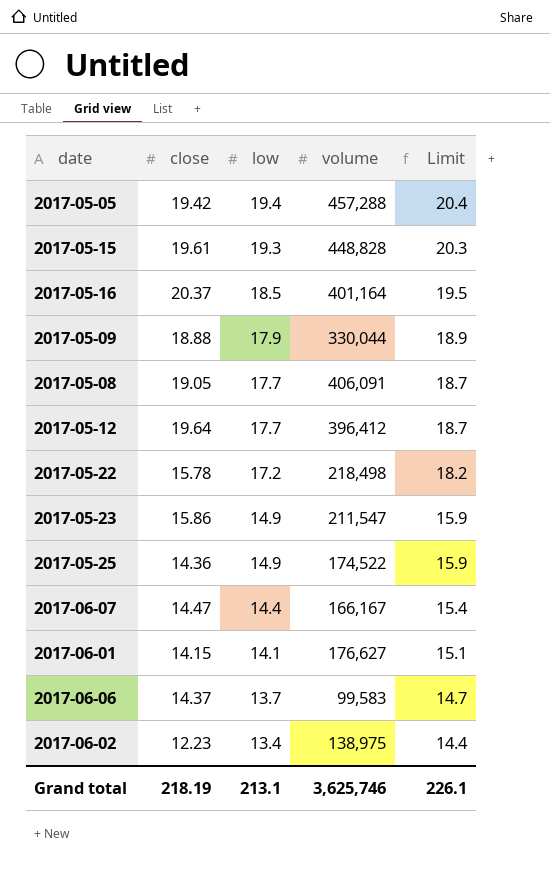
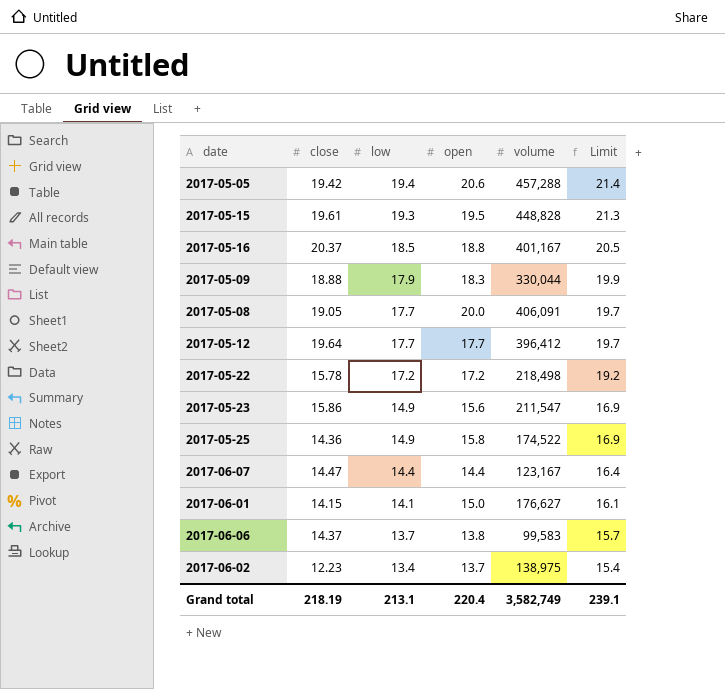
column open | position: none -> 4
column Limit | formula: [low] + 1 -> [low] + 2
2017-05-16 | volume: 401,164 -> 401,167
2017-06-07 | volume: 166,167 -> 123,167
Grand total | volume: 3,625,746 -> 3,582,749
Grand total | Limit: 226.1 -> 239.1

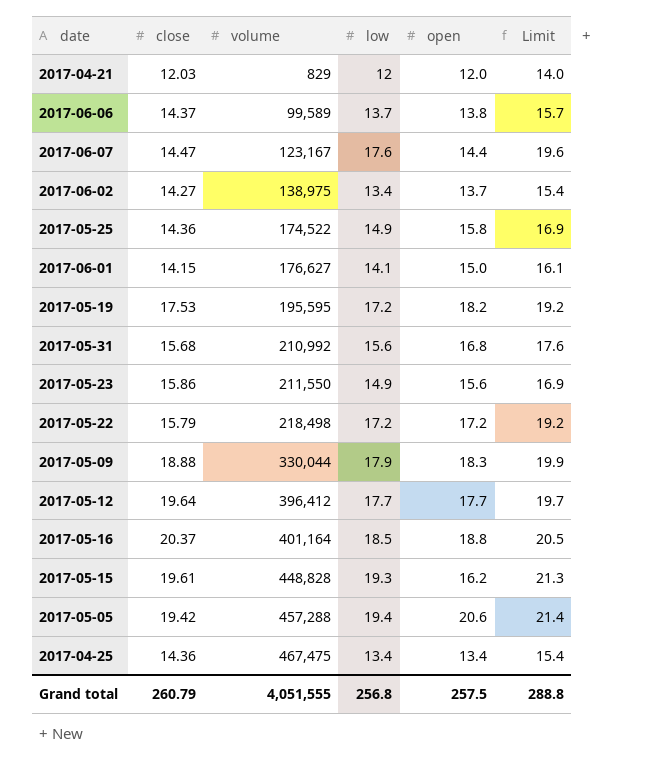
row order: low descending -> volume ascending
column volume | position: 5 -> 3
row 2017-05-08: 19.05 | 17.7 | 20.0 | 406,091 | 19.7 -> none
row 2017-04-21: none -> 12.03 | 829 | 12 | 12.0 | 14.0
2017-06-06 | volume: 99,583 -> 99,589
2017-06-07 | low: 14.4 -> 17.6
2017-06-07 | Limit: 16.4 -> 19.6
2017-06-02 | close: 12.23 -> 14.27
row 2017-05-19: none -> 17.53 | 195,595 | 17.2 | 18.2 | 19.2
row 2017-05-31: none -> 15.68 | 210,992 | 15.6 | 16.8 | 17.6
2017-05-23 | volume: 211,547 -> 211,550
2017-05-22 | close: 15.78 -> 15.79
2017-05-16 | volume: 401,167 -> 401,164
2017-05-15 | open: 19.5 -> 16.2
row 2017-04-25: none -> 14.36 | 467,475 | 13.4 | 13.4 | 15.4
Grand total | close: 218.19 -> 260.79
Grand total | volume: 3,582,749 -> 4,051,555
Grand total | low: 213.1 -> 256.8
Grand total | open: 220.4 -> 257.5
Grand total | Limit: 239.1 -> 288.8

